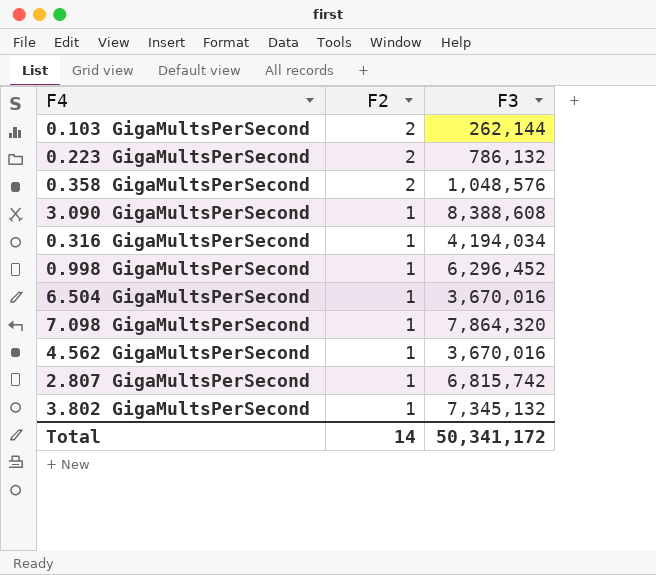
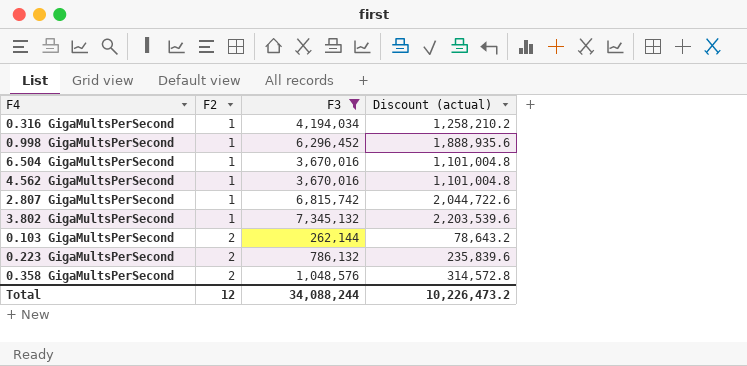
filter: none -> F3 <= 7,345,132
row order: F2 descending -> F2 ascending
column Discount (actual) | formula: none -> [F3] * 0.3
Total | F2: 14 -> 12
Total | F3: 50,341,172 -> 34,088,244

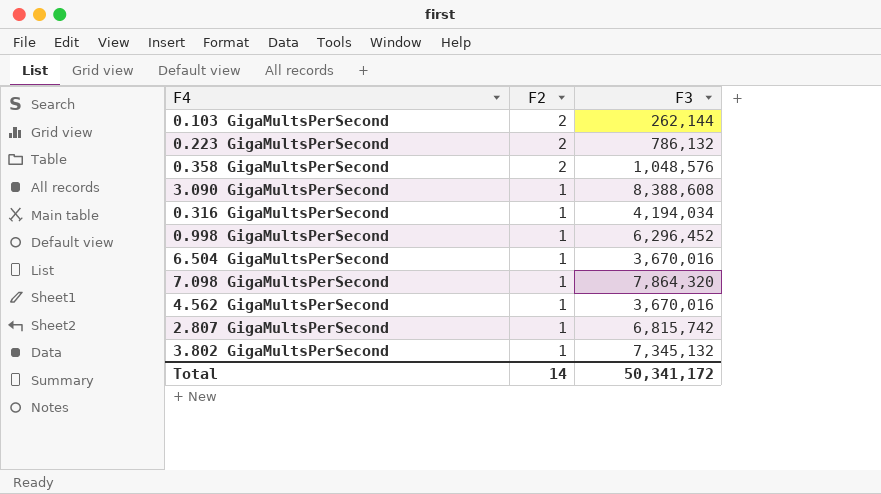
filter: F3 <= 7,345,132 -> none
row order: F2 ascending -> F2 descending
column Discount (actual) | formula: [F3] * 0.3 -> none
Total | F2: 12 -> 14
Total | F3: 34,088,244 -> 50,341,172

